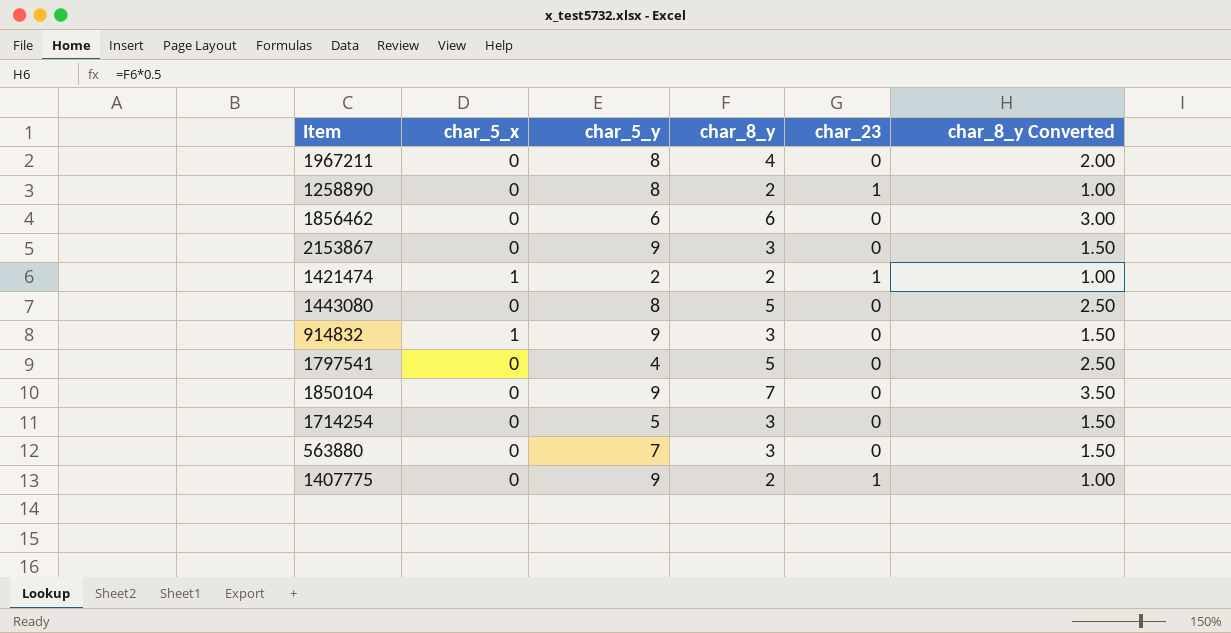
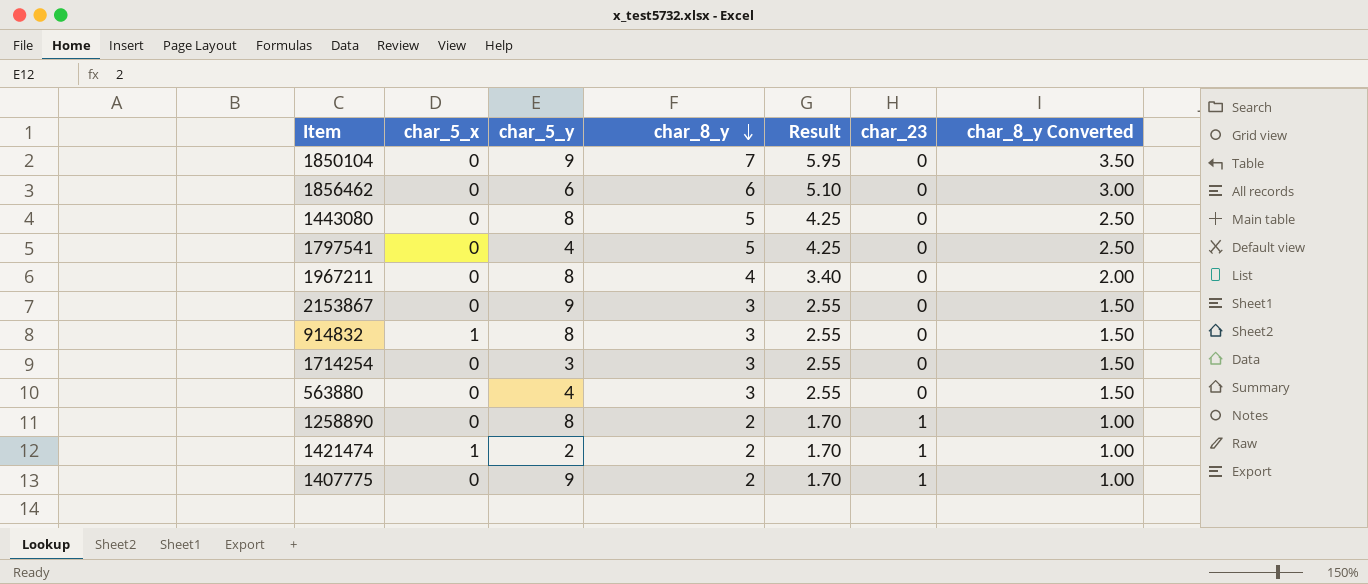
row order: none -> char_8_y descending
column Result | formula: none -> [char_8_y] * 0.85
914832 | char_5_y: 9 -> 8
1714254 | char_5_y: 5 -> 3
563880 | char_5_y: 7 -> 4

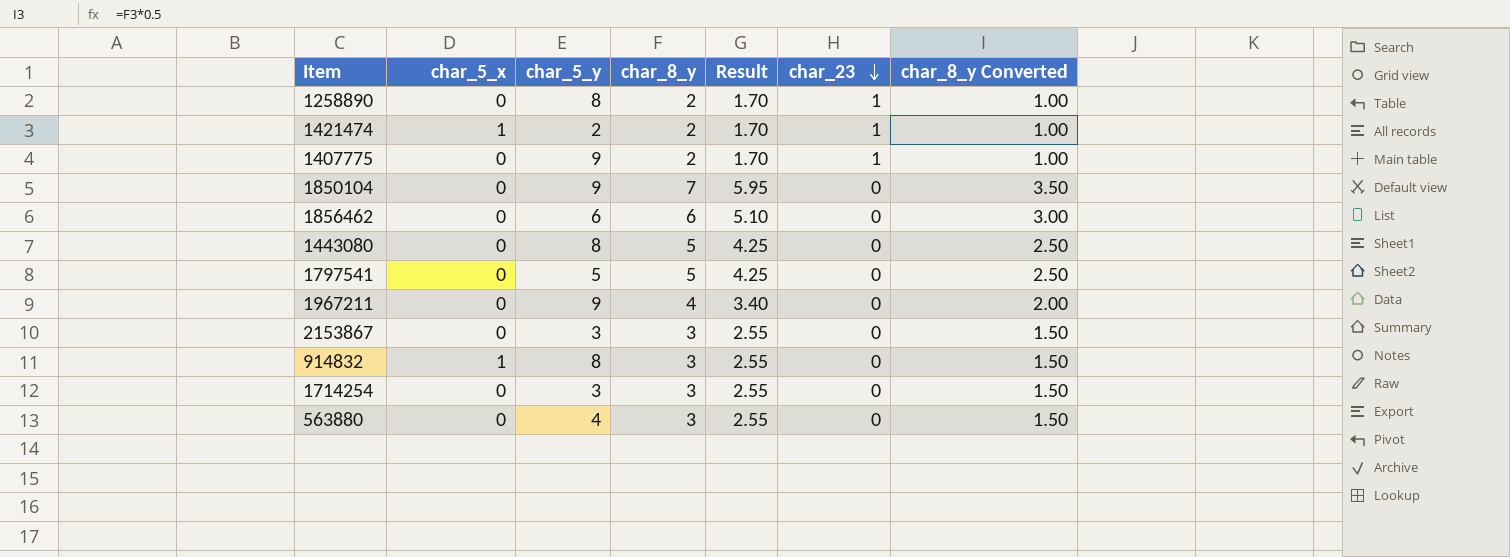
row order: char_8_y descending -> char_23 descending
1797541 | char_5_y: 4 -> 5
1967211 | char_5_y: 8 -> 9
2153867 | char_5_y: 9 -> 3

